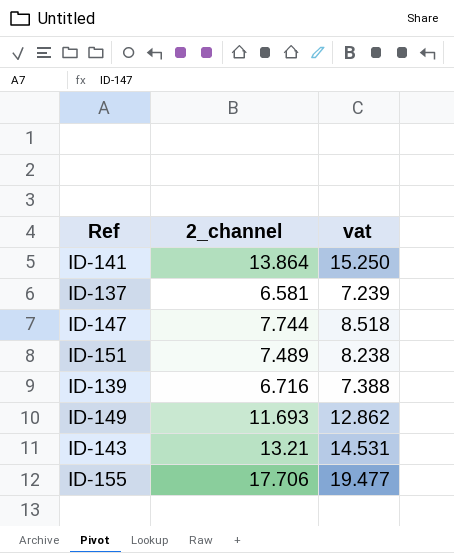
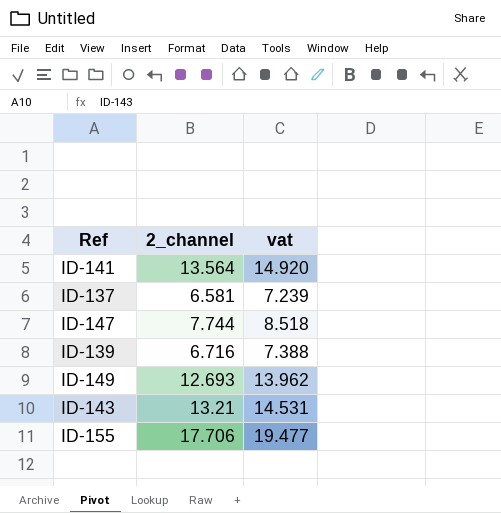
row ID-151: 7.489 | 8.238 -> none
ID-141 | 2_channel: 13.864 -> 13.564
ID-141 | vat: 15.250 -> 14.920
ID-149 | 2_channel: 11.693 -> 12.693
ID-149 | vat: 12.862 -> 13.962

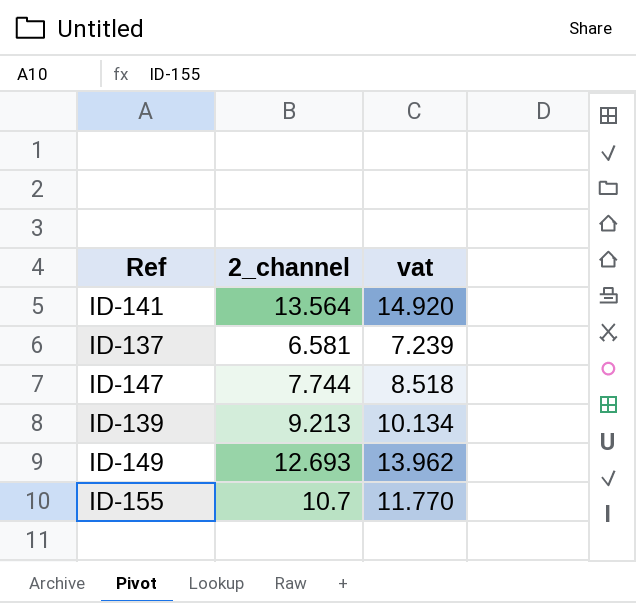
row ID-143: 13.21 | 14.531 -> none
ID-139 | 2_channel: 6.716 -> 9.213
ID-139 | vat: 7.388 -> 10.134
ID-155 | 2_channel: 17.706 -> 10.7
ID-155 | vat: 19.477 -> 11.770

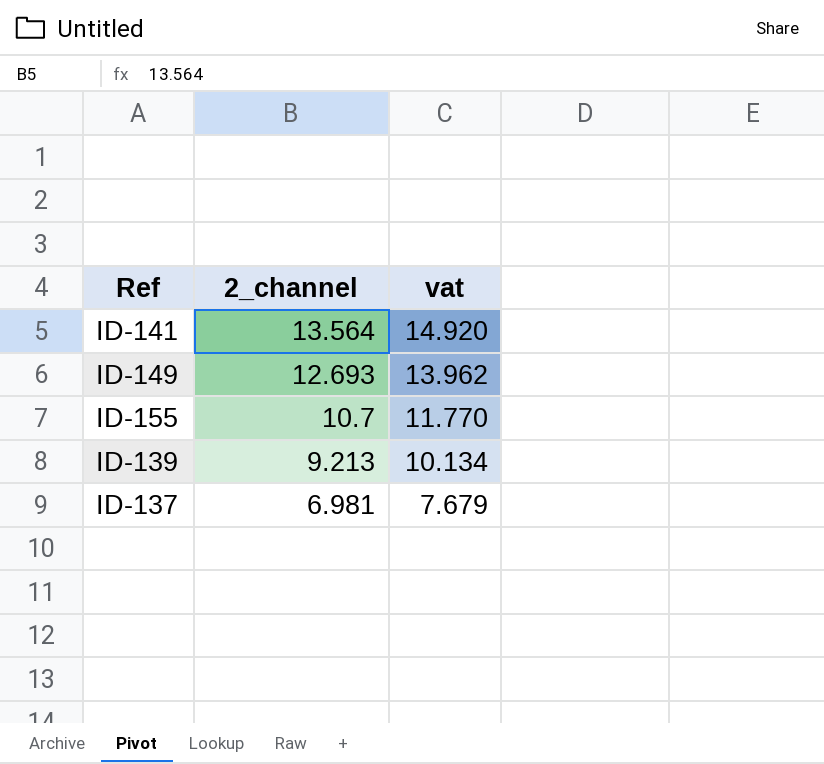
row order: none -> 2_channel descending
row ID-147: 7.744 | 8.518 -> none
ID-137 | 2_channel: 6.581 -> 6.981
ID-137 | vat: 7.239 -> 7.679

